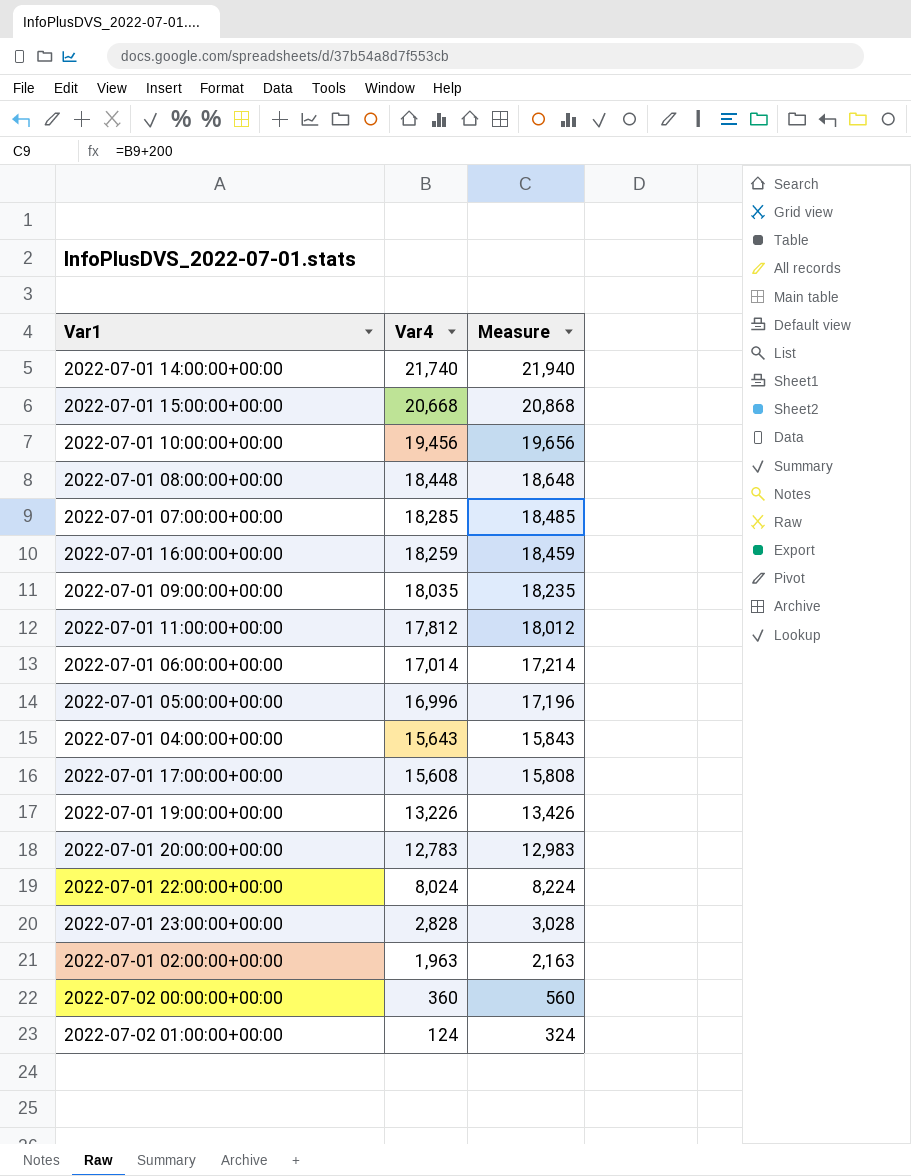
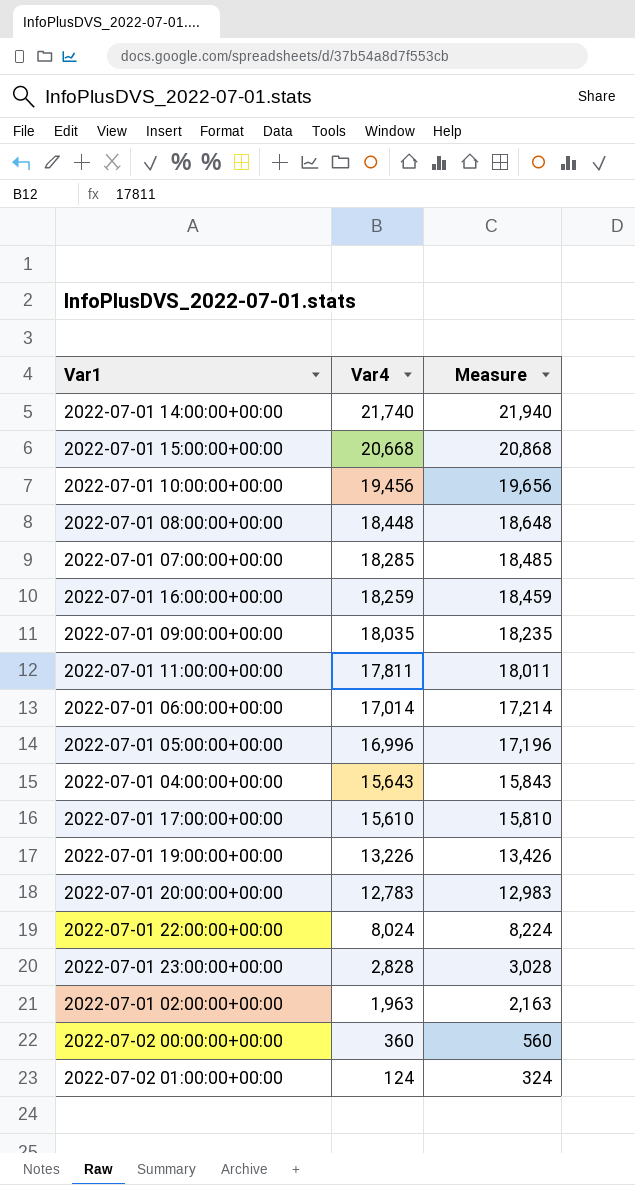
2022-07-01 11:00:00+00:00 | Var4: 17,812 -> 17,811
2022-07-01 11:00:00+00:00 | Measure: 18,012 -> 18,011
2022-07-01 17:00:00+00:00 | Var4: 15,608 -> 15,610
2022-07-01 17:00:00+00:00 | Measure: 15,808 -> 15,810

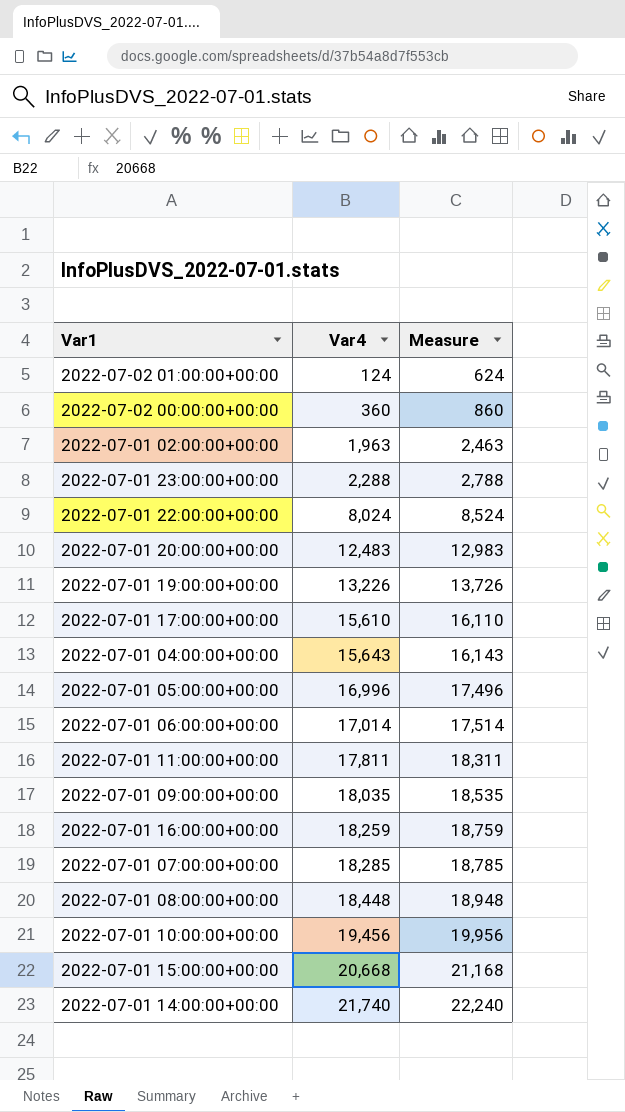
row order: Var4 descending -> Var4 ascending
column Measure | formula: [Var4] + 200 -> [Var4] + 500
2022-07-01 23:00:00+00:00 | Var4: 2,828 -> 2,288
2022-07-01 20:00:00+00:00 | Var4: 12,783 -> 12,483

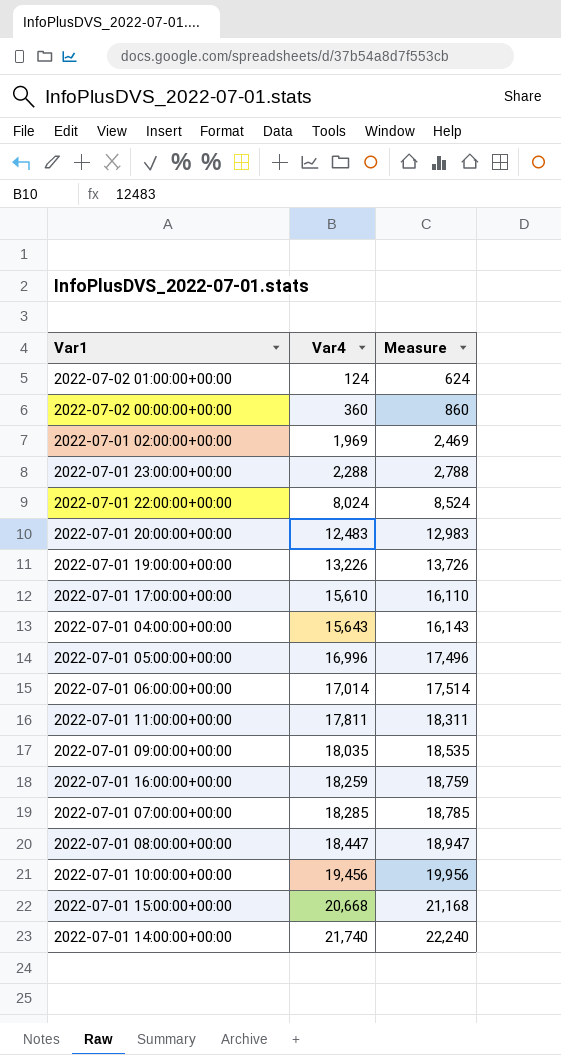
2022-07-01 02:00:00+00:00 | Var4: 1,963 -> 1,969
2022-07-01 02:00:00+00:00 | Measure: 2,463 -> 2,469
2022-07-01 08:00:00+00:00 | Var4: 18,448 -> 18,447
2022-07-01 08:00:00+00:00 | Measure: 18,948 -> 18,947

